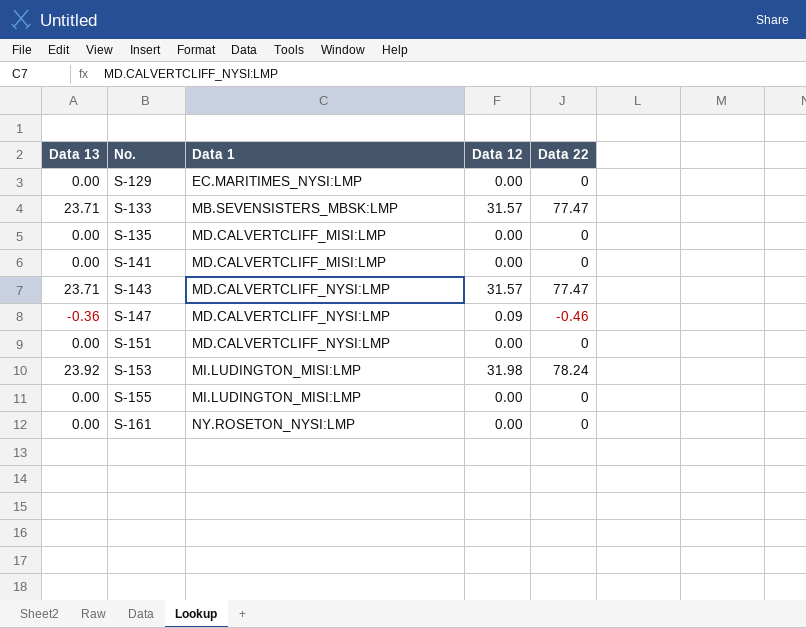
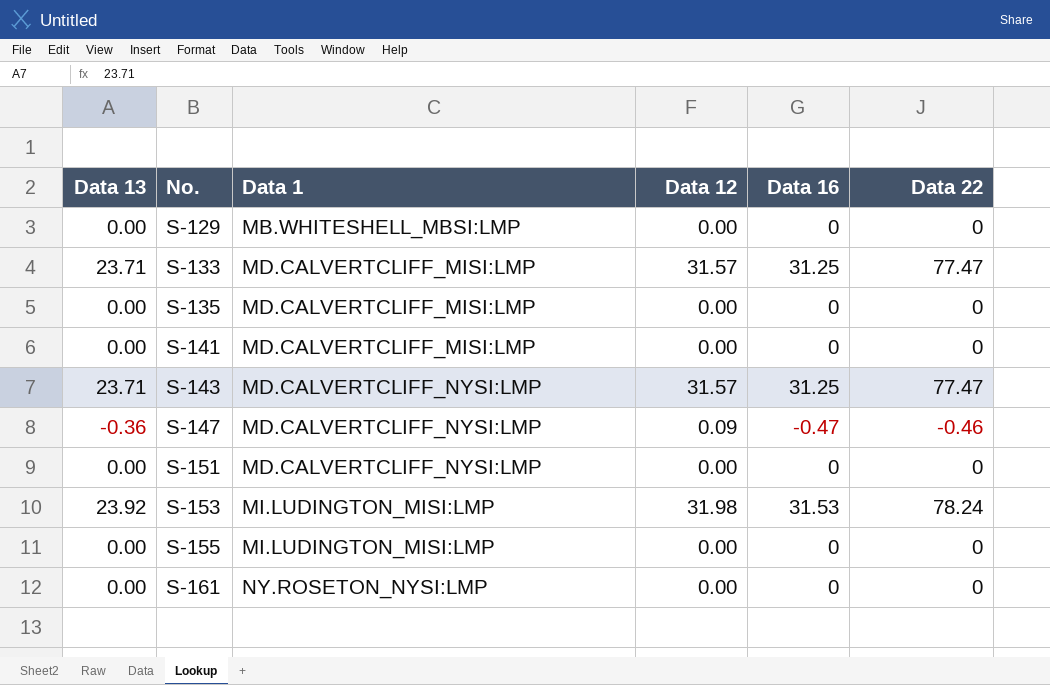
column Data 16 | position: none -> 5
S-129 | Data 1: EC.MARITIMES_NYSI:LMP -> MB.WHITESHELL_MBSI:LMP
S-133 | Data 1: MB.SEVENSISTERS_MBSK:LMP -> MD.CALVERTCLIFF_MISI:LMP

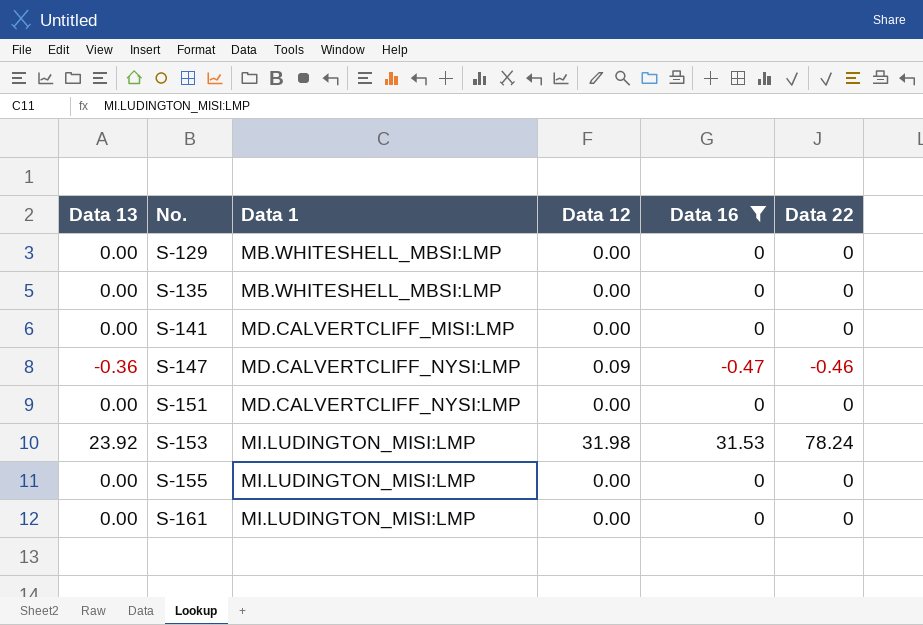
filter: none -> Data 16 != 31.25
S-135 | Data 1: MD.CALVERTCLIFF_MISI:LMP -> MB.WHITESHELL_MBSI:LMP
S-161 | Data 1: NY.ROSETON_NYSI:LMP -> MI.LUDINGTON_MISI:LMP

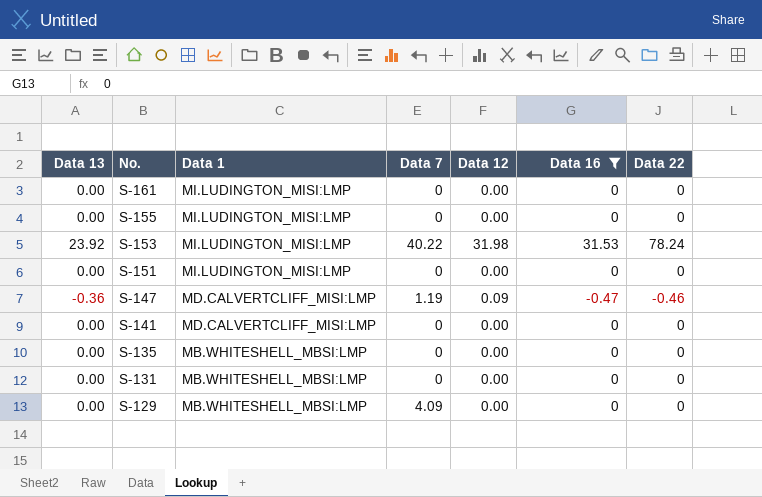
row order: No. ascending -> No. descending
column Data 7 | position: none -> 4
S-151 | Data 1: MD.CALVERTCLIFF_NYSI:LMP -> MI.LUDINGTON_MISI:LMP
S-147 | Data 1: MD.CALVERTCLIFF_NYSI:LMP -> MD.CALVERTCLIFF_MISI:LMP
row S-131: none -> 0.00 | MB.WHITESHELL_MBSI:LMP | 0 | 0.00 | 0 | 0

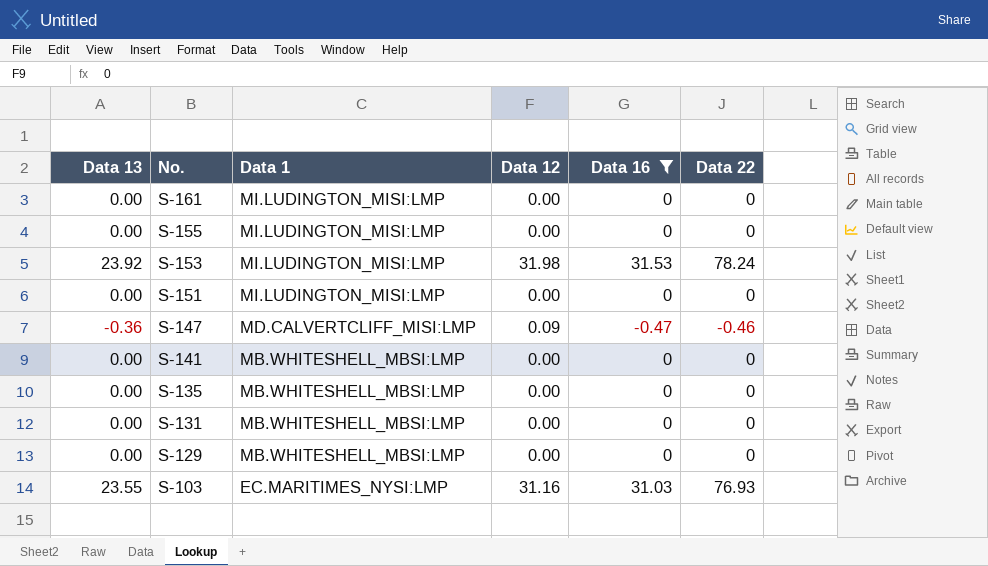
column Data 7 | position: 4 -> none
S-141 | Data 1: MD.CALVERTCLIFF_MISI:LMP -> MB.WHITESHELL_MBSI:LMP
row S-103: none -> 23.55 | EC.MARITIMES_NYSI:LMP | 31.16 | 31.03 | 76.93

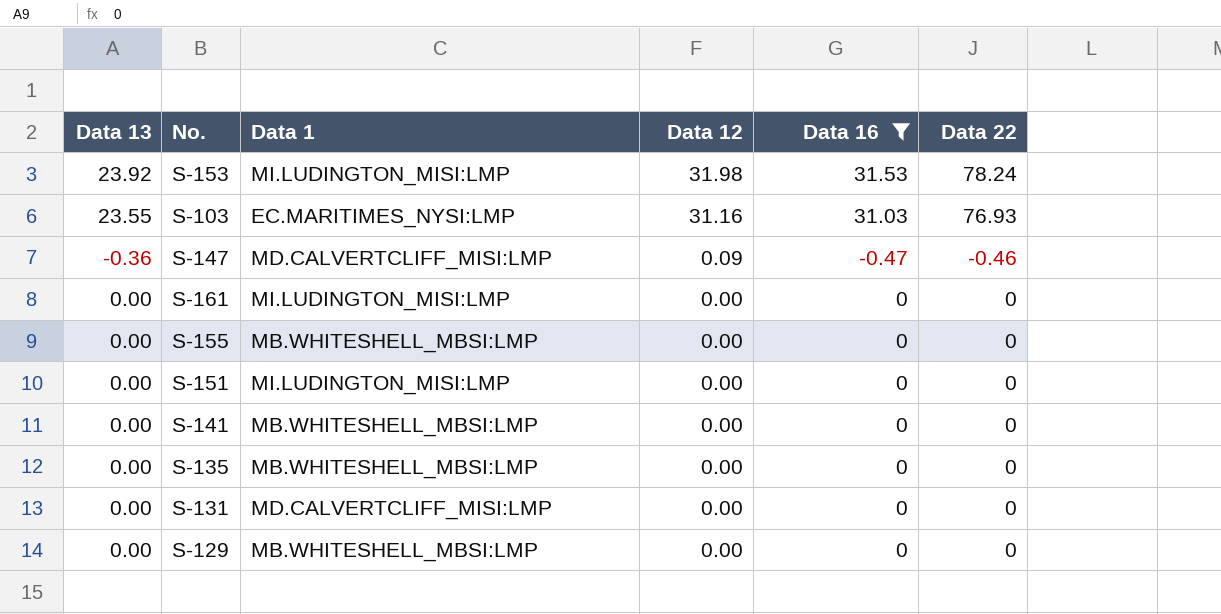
row order: No. descending -> Data 12 descending
S-155 | Data 1: MI.LUDINGTON_MISI:LMP -> MB.WHITESHELL_MBSI:LMP
S-131 | Data 1: MB.WHITESHELL_MBSI:LMP -> MD.CALVERTCLIFF_MISI:LMP

